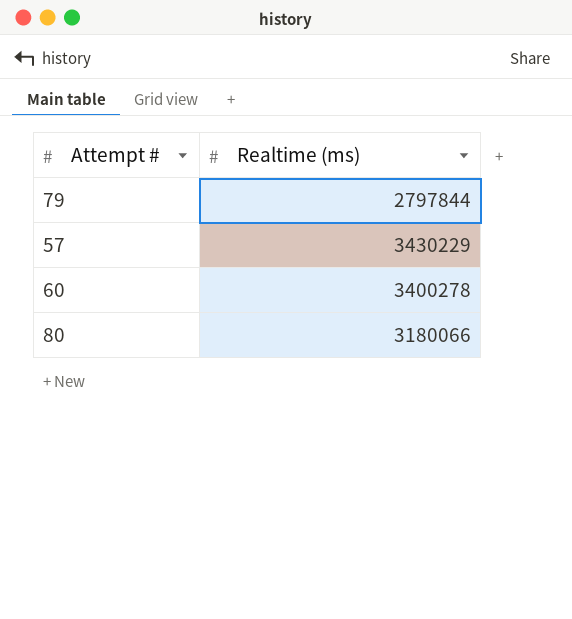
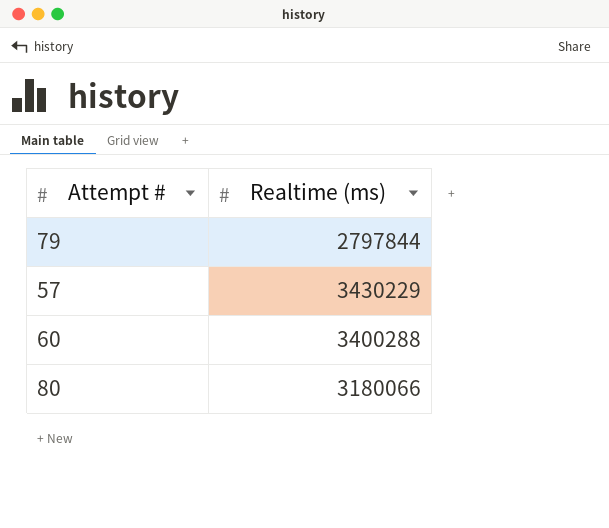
60 | Realtime (ms): 3400278 -> 3400288

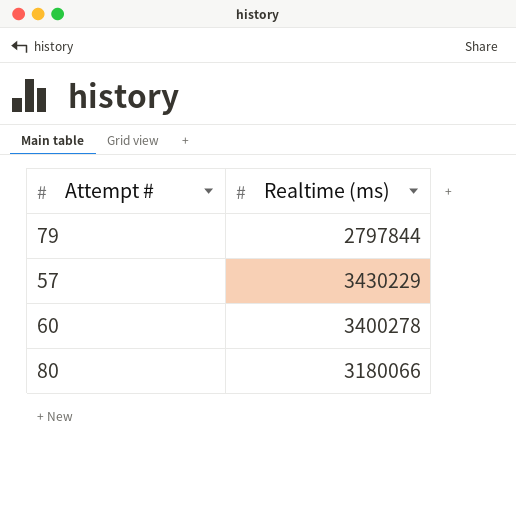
60 | Realtime (ms): 3400288 -> 3400278

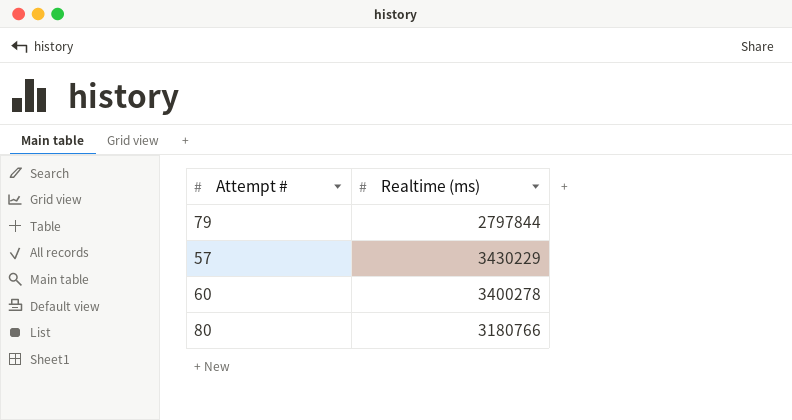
80 | Realtime (ms): 3180066 -> 3180766

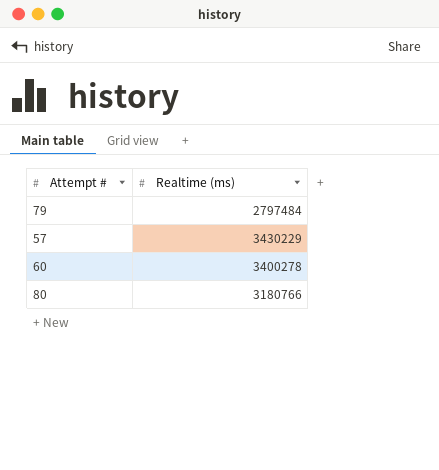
79 | Realtime (ms): 2797844 -> 2797484

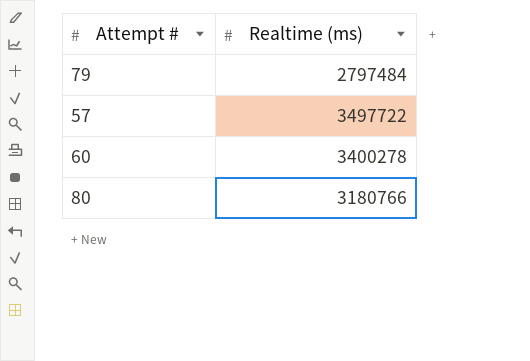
57 | Realtime (ms): 3430229 -> 3497722

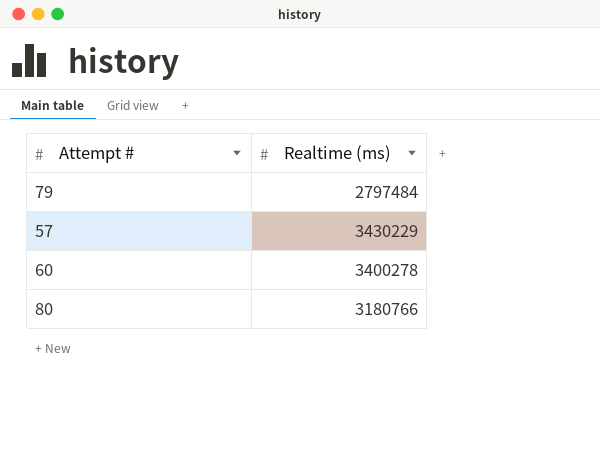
57 | Realtime (ms): 3497722 -> 3430229

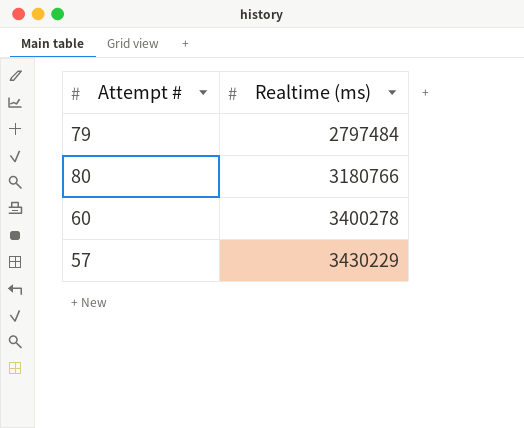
row order: none -> Realtime (ms) ascending

